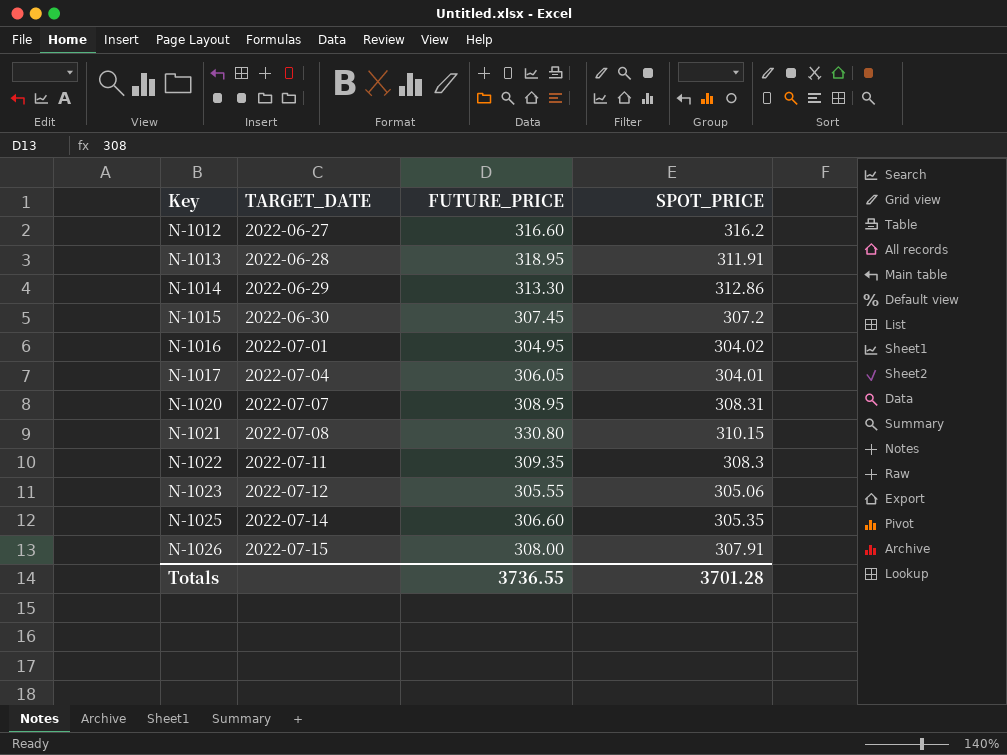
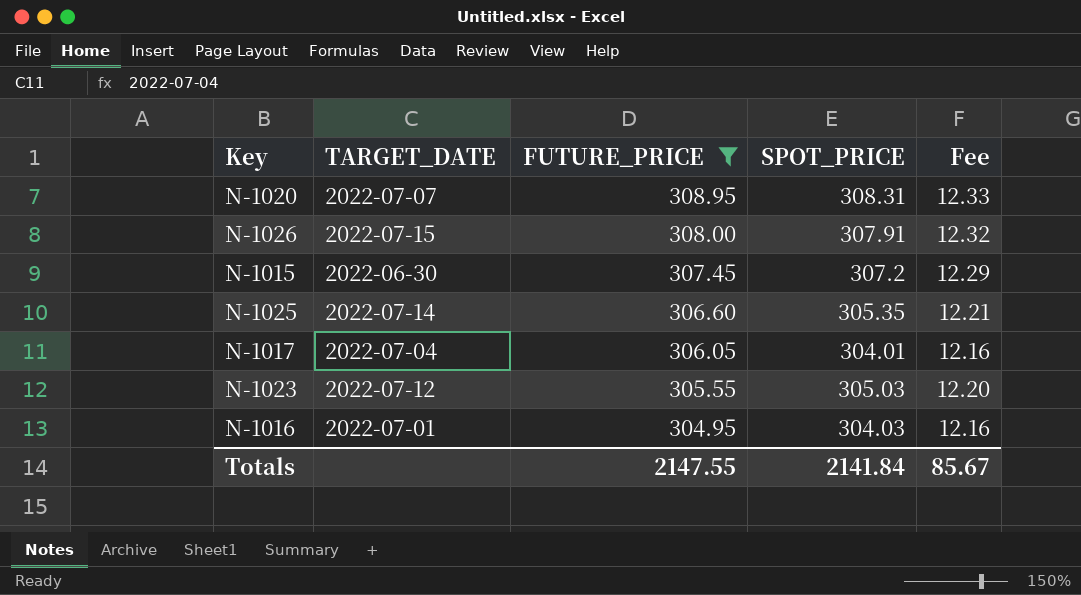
filter: none -> FUTURE_PRICE <= 308.95
row order: Key ascending -> FUTURE_PRICE descending
column Fee | formula: none -> [SPOT_PRICE] * 0.04
N-1023 | SPOT_PRICE: 305.06 -> 305.03
N-1016 | SPOT_PRICE: 304.02 -> 304.03
Totals | FUTURE_PRICE: 3736.55 -> 2147.55
Totals | SPOT_PRICE: 3701.28 -> 2141.84

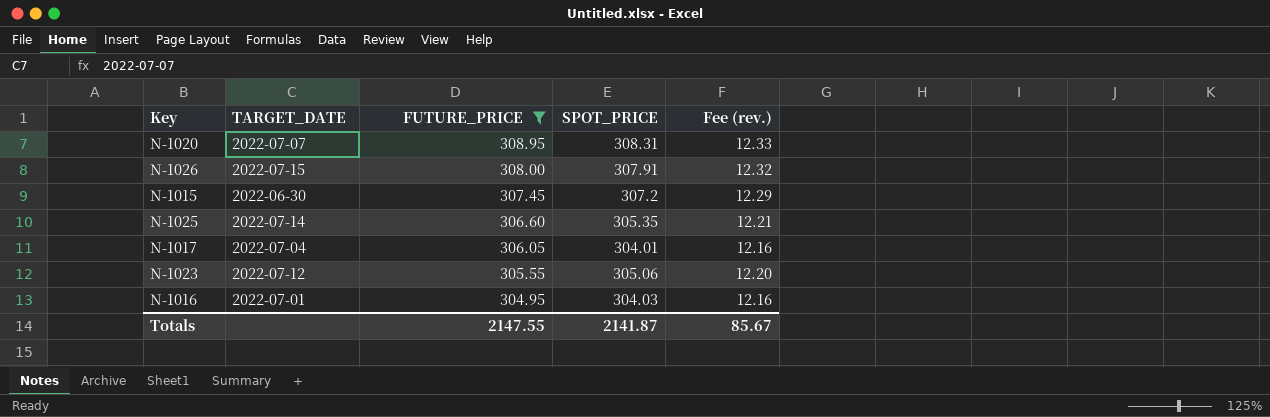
column name: Fee -> Fee (rev.)
N-1023 | SPOT_PRICE: 305.03 -> 305.06
Totals | SPOT_PRICE: 2141.84 -> 2141.87

